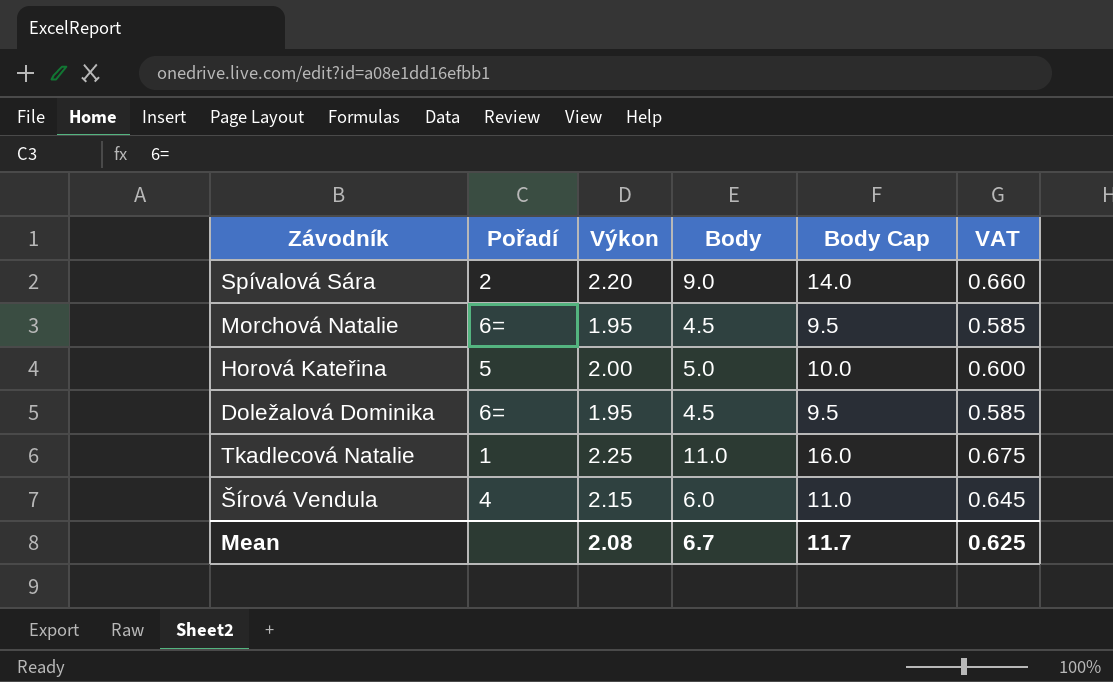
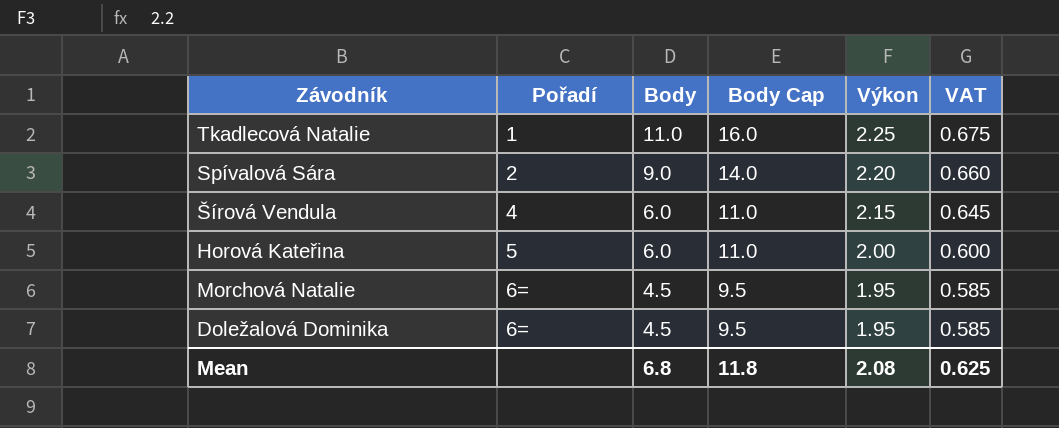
row order: none -> Pořadí ascending
column Výkon | position: 3 -> 5
Horová Kateřina | Body: 5.0 -> 6.0
Horová Kateřina | Body Cap: 10.0 -> 11.0
Mean | Body: 6.7 -> 6.8
Mean | Body Cap: 11.7 -> 11.8

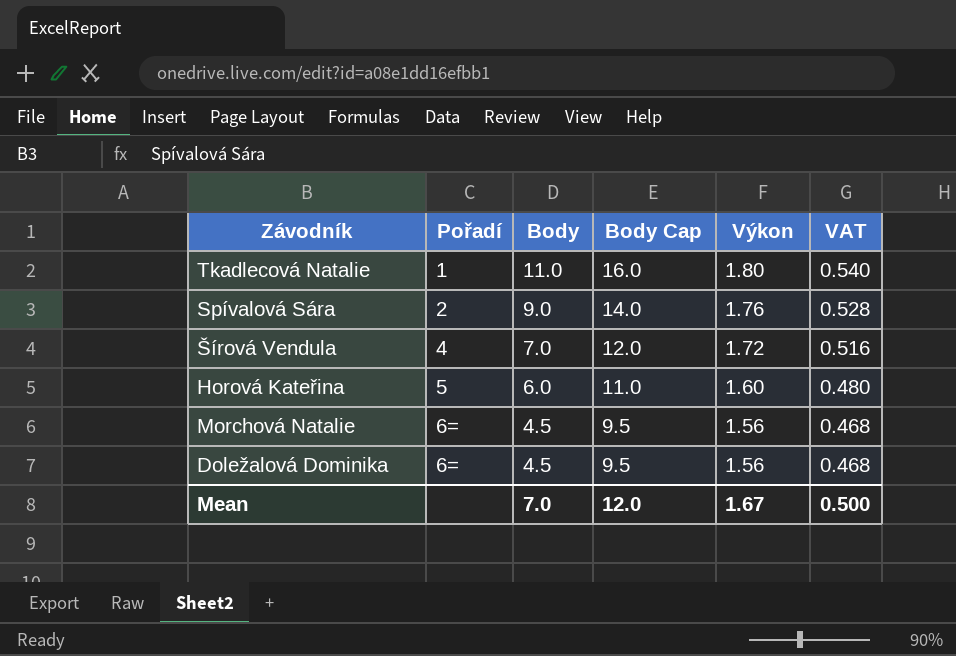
Tkadlecová Natalie | Výkon: 2.25 -> 1.80
Tkadlecová Natalie | VAT: 0.675 -> 0.540
Spívalová Sára | Výkon: 2.20 -> 1.76
Spívalová Sára | VAT: 0.660 -> 0.528
Šírová Vendula | Body: 6.0 -> 7.0
Šírová Vendula | Body Cap: 11.0 -> 12.0
Šírová Vendula | Výkon: 2.15 -> 1.72
Šírová Vendula | VAT: 0.645 -> 0.516
Horová Kateřina | Výkon: 2.00 -> 1.60
Horová Kateřina | VAT: 0.600 -> 0.480
Morchová Natalie | Výkon: 1.95 -> 1.56
Morchová Natalie | VAT: 0.585 -> 0.468
Doležalová Dominika | Výkon: 1.95 -> 1.56
Doležalová Dominika | VAT: 0.585 -> 0.468
Mean | Body: 6.8 -> 7.0
Mean | Body Cap: 11.8 -> 12.0
Mean | Výkon: 2.08 -> 1.67
Mean | VAT: 0.625 -> 0.500

